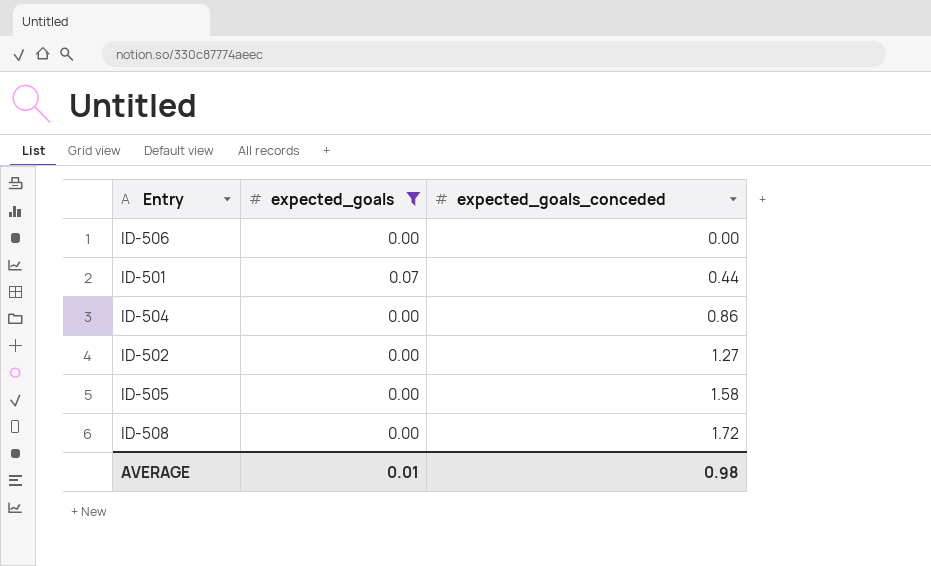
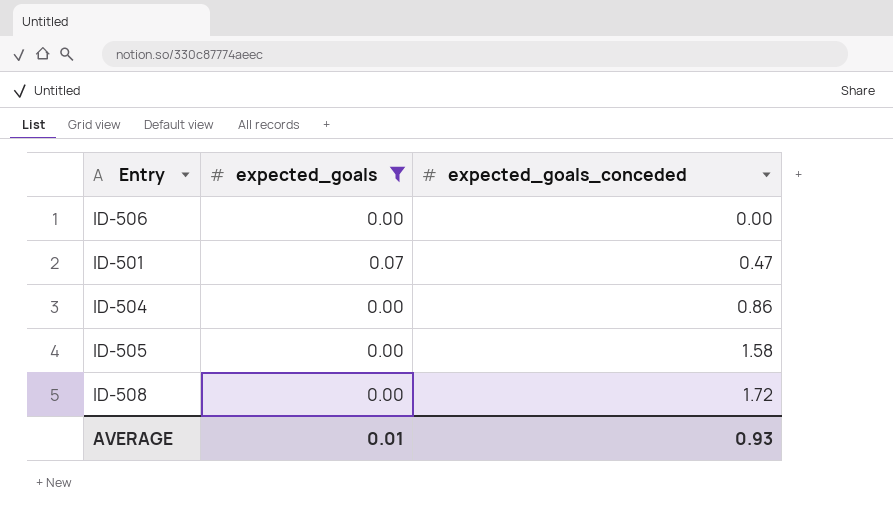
row ID-502: 0.00 | 1.27 -> none
ID-501 | expected_goals_conceded: 0.44 -> 0.47
AVERAGE | expected_goals_conceded: 0.98 -> 0.93

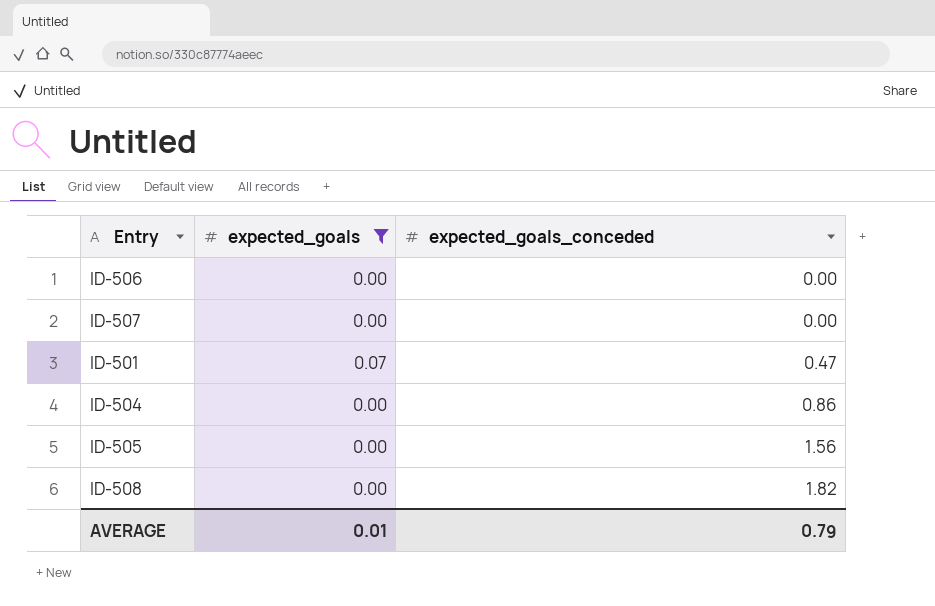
row ID-507: none -> 0.00 | 0.00
ID-505 | expected_goals_conceded: 1.58 -> 1.56
ID-508 | expected_goals_conceded: 1.72 -> 1.82
AVERAGE | expected_goals_conceded: 0.93 -> 0.79

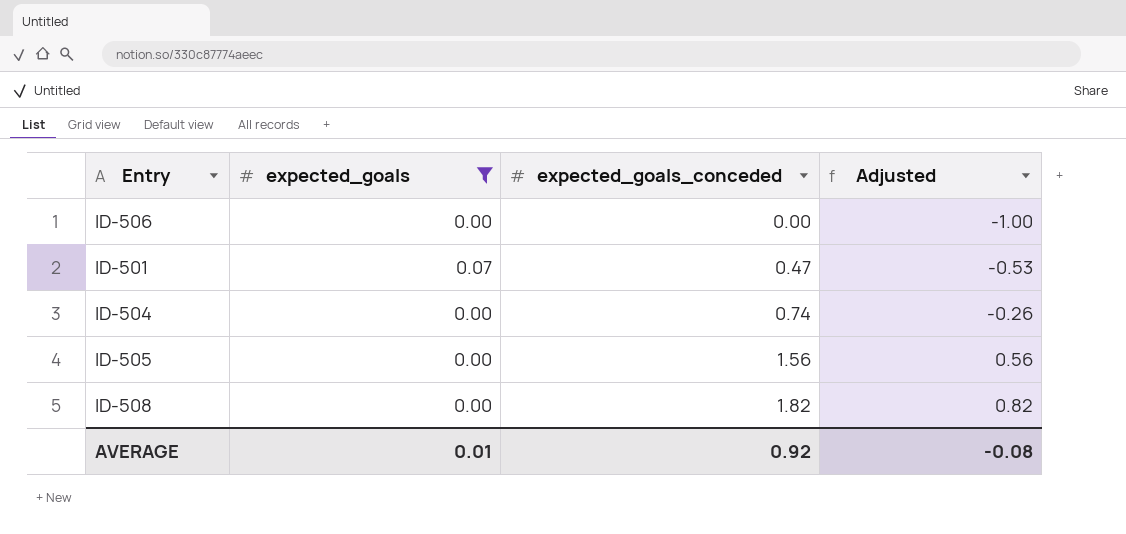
column Adjusted | formula: none -> [expected_goals_conceded] - 1
row ID-507: 0.00 | 0.00 -> none
ID-504 | expected_goals_conceded: 0.86 -> 0.74
AVERAGE | expected_goals_conceded: 0.79 -> 0.92

